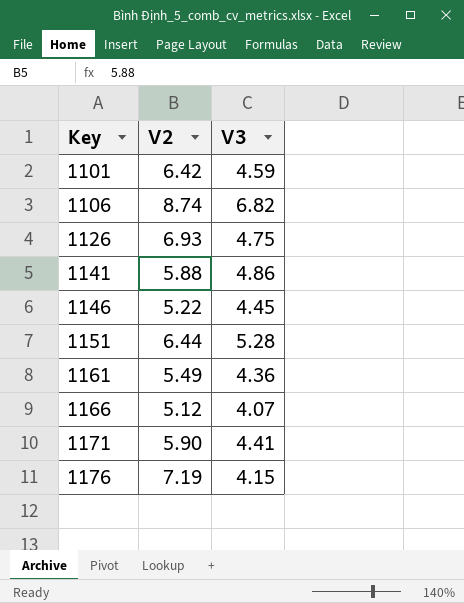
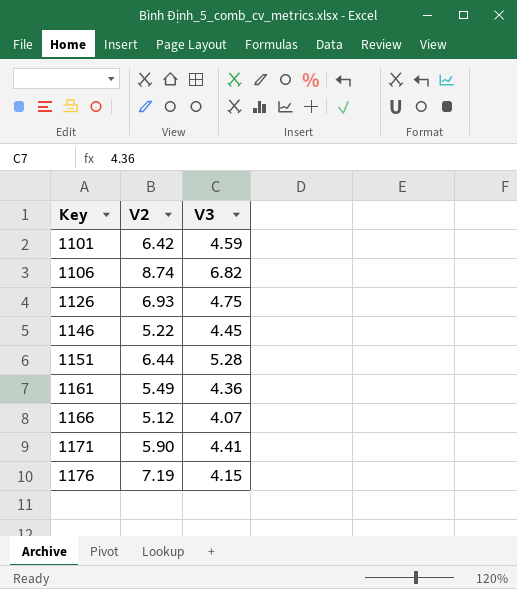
row 1141: 5.88 | 4.86 -> none

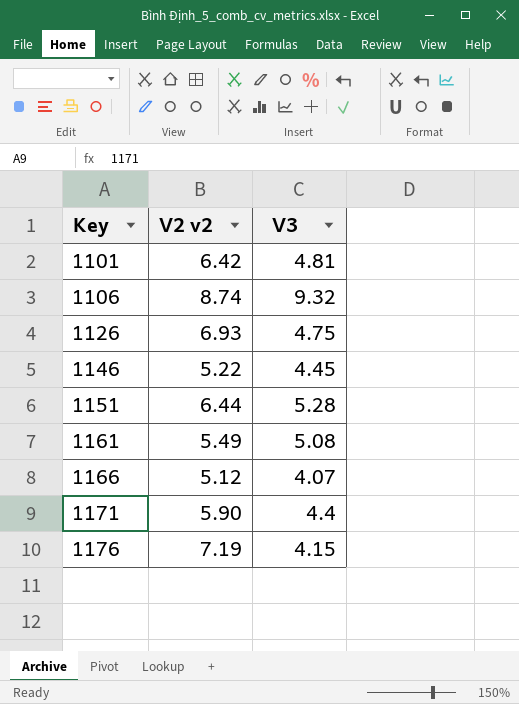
column name: V2 -> V2 v2
1101 | V3: 4.59 -> 4.81
1106 | V3: 6.82 -> 9.32
1161 | V3: 4.36 -> 5.08
1171 | V3: 4.41 -> 4.4

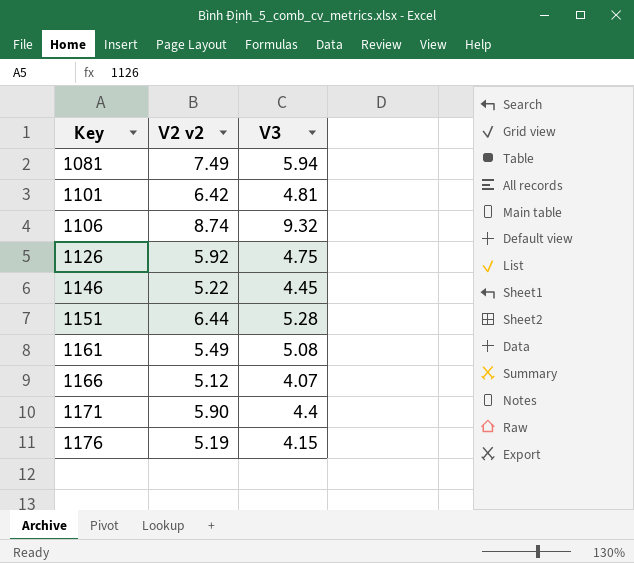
row 1081: none -> 7.49 | 5.94
1126 | V2 v2: 6.93 -> 5.92
1176 | V2 v2: 7.19 -> 5.19

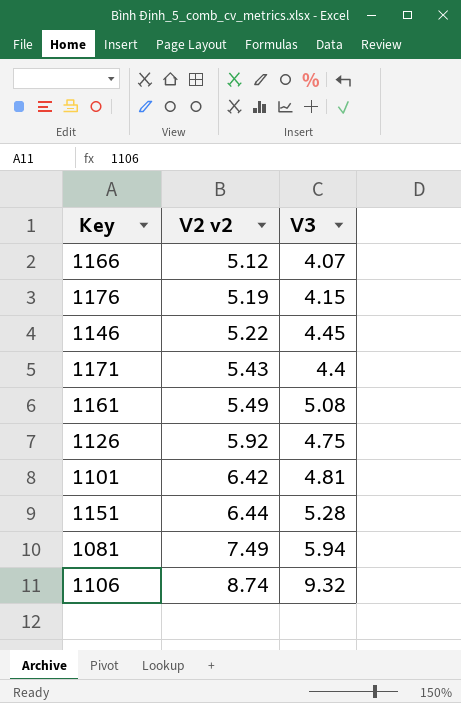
row order: Key ascending -> V2 v2 ascending
1171 | V2 v2: 5.90 -> 5.43

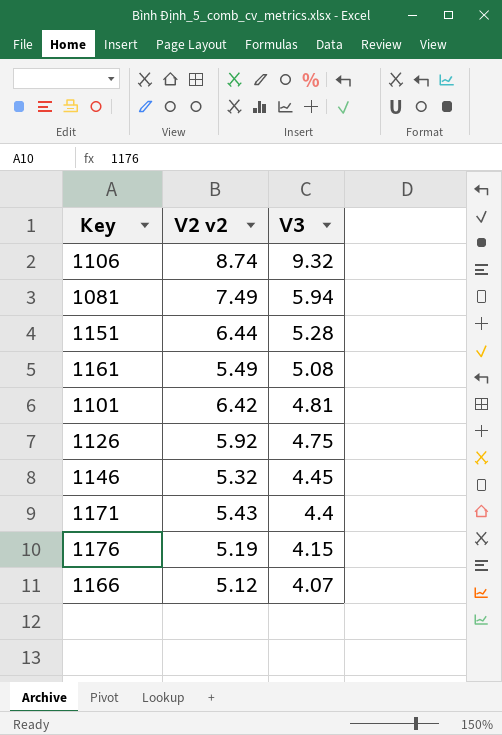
row order: V2 v2 ascending -> V3 descending
1146 | V2 v2: 5.22 -> 5.32

